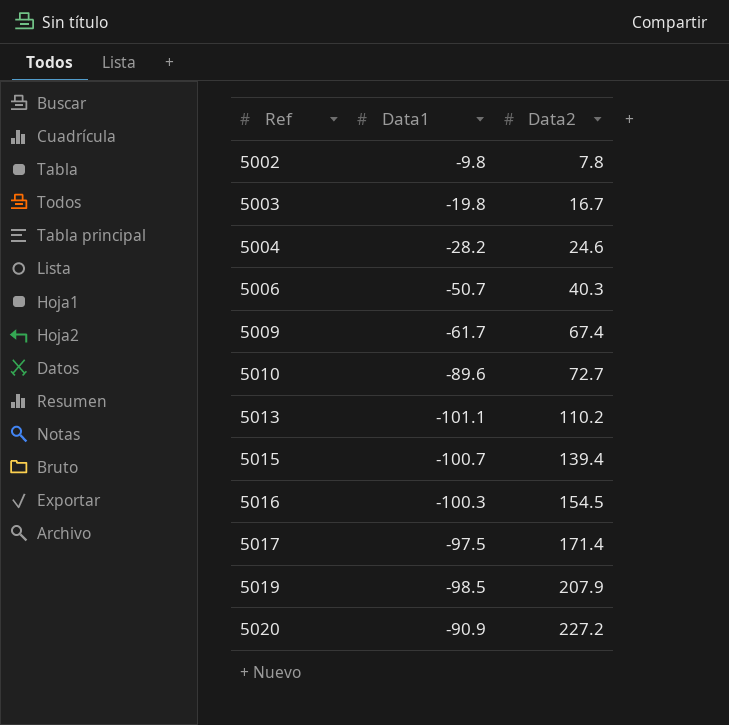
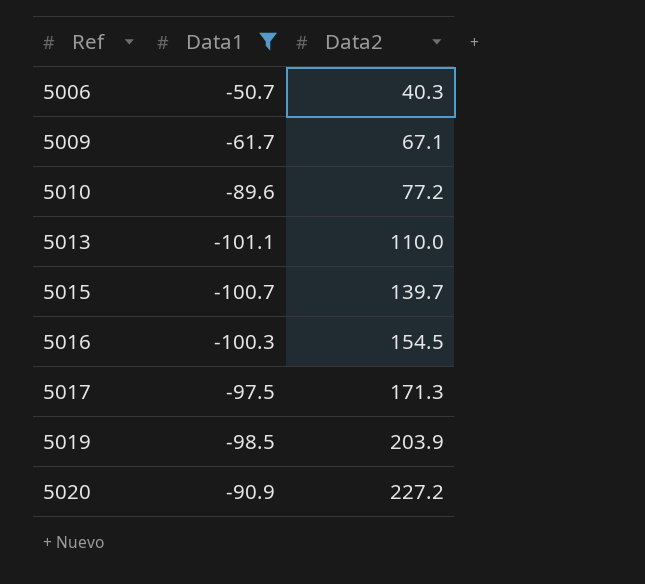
filter: none -> Data1 <= -50.7
5009 | Data2: 67.4 -> 67.1
5010 | Data2: 72.7 -> 77.2
5013 | Data2: 110.2 -> 110.0
5015 | Data2: 139.4 -> 139.7
5017 | Data2: 171.4 -> 171.3
5019 | Data2: 207.9 -> 203.9

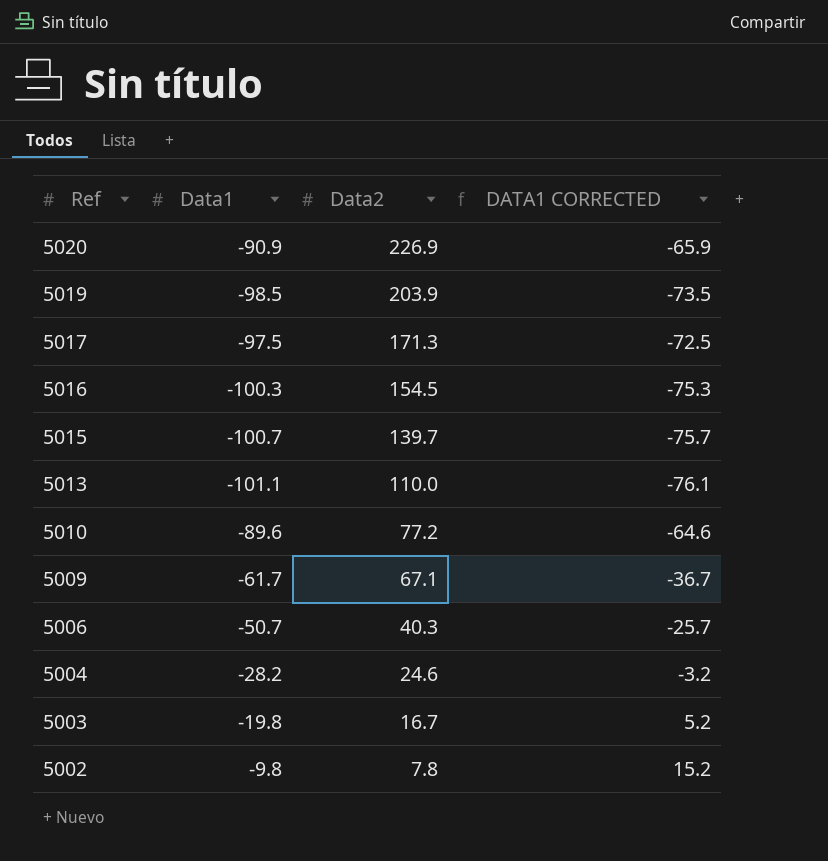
filter: Data1 <= -50.7 -> none
row order: Ref ascending -> Ref descending
column DATA1 CORRECTED | formula: none -> [Data1] + 25
5020 | Data2: 227.2 -> 226.9

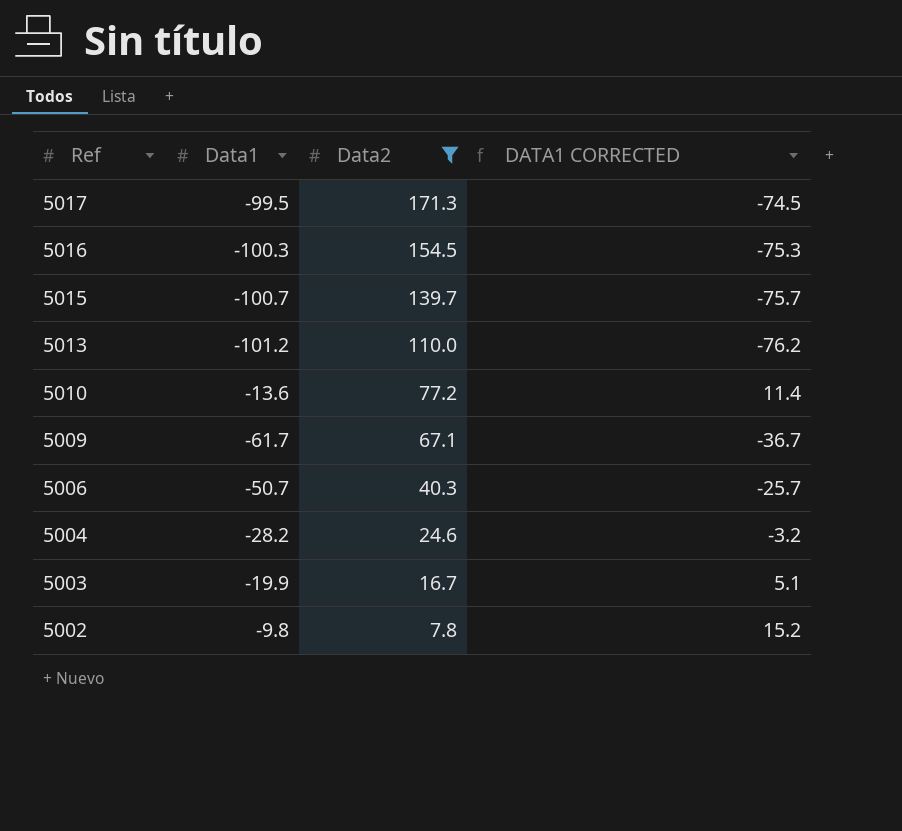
filter: none -> Data2 <= 171.3
5017 | Data1: -97.5 -> -99.5
5017 | DATA1 CORRECTED: -72.5 -> -74.5
5013 | Data1: -101.1 -> -101.2
5013 | DATA1 CORRECTED: -76.1 -> -76.2
5010 | Data1: -89.6 -> -13.6
5010 | DATA1 CORRECTED: -64.6 -> 11.4
5003 | Data1: -19.8 -> -19.9
5003 | DATA1 CORRECTED: 5.2 -> 5.1

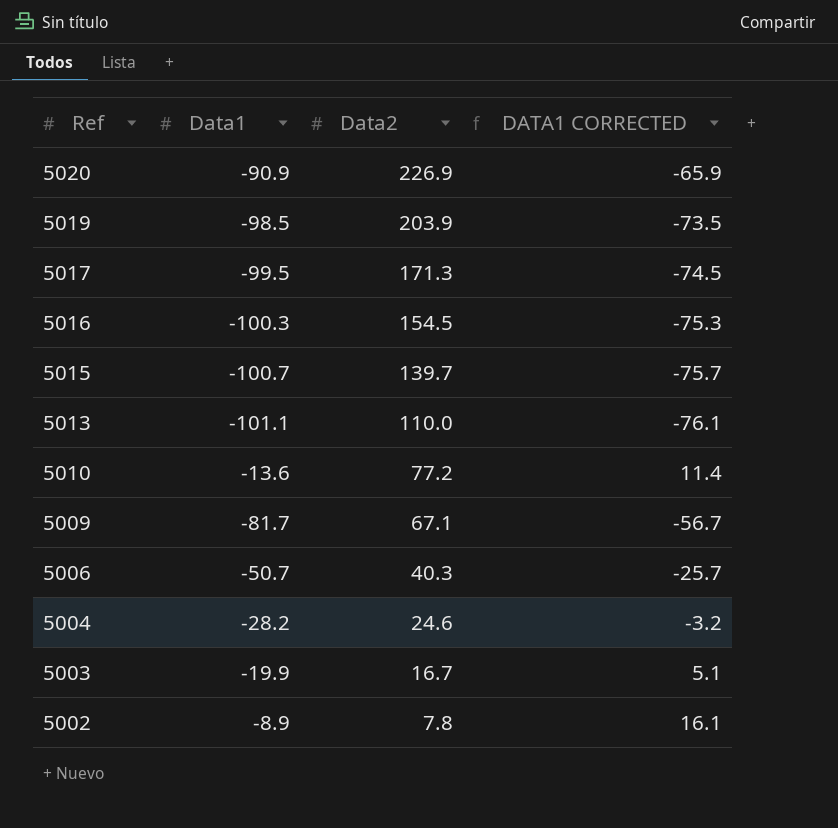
filter: Data2 <= 171.3 -> none
5013 | Data1: -101.2 -> -101.1
5013 | DATA1 CORRECTED: -76.2 -> -76.1
5009 | Data1: -61.7 -> -81.7
5009 | DATA1 CORRECTED: -36.7 -> -56.7
5002 | Data1: -9.8 -> -8.9
5002 | DATA1 CORRECTED: 15.2 -> 16.1

